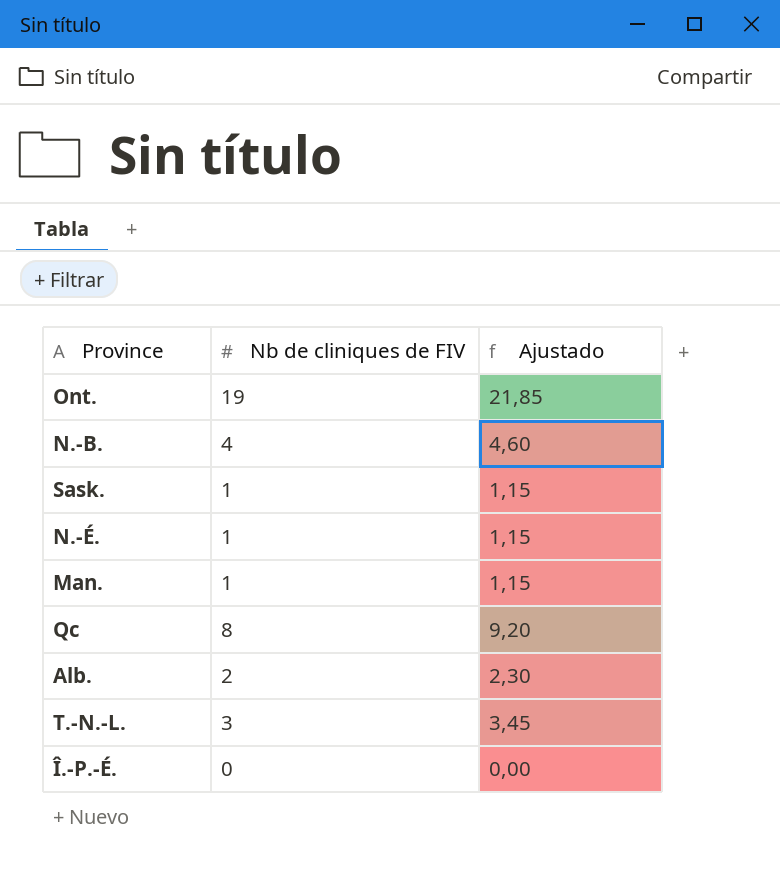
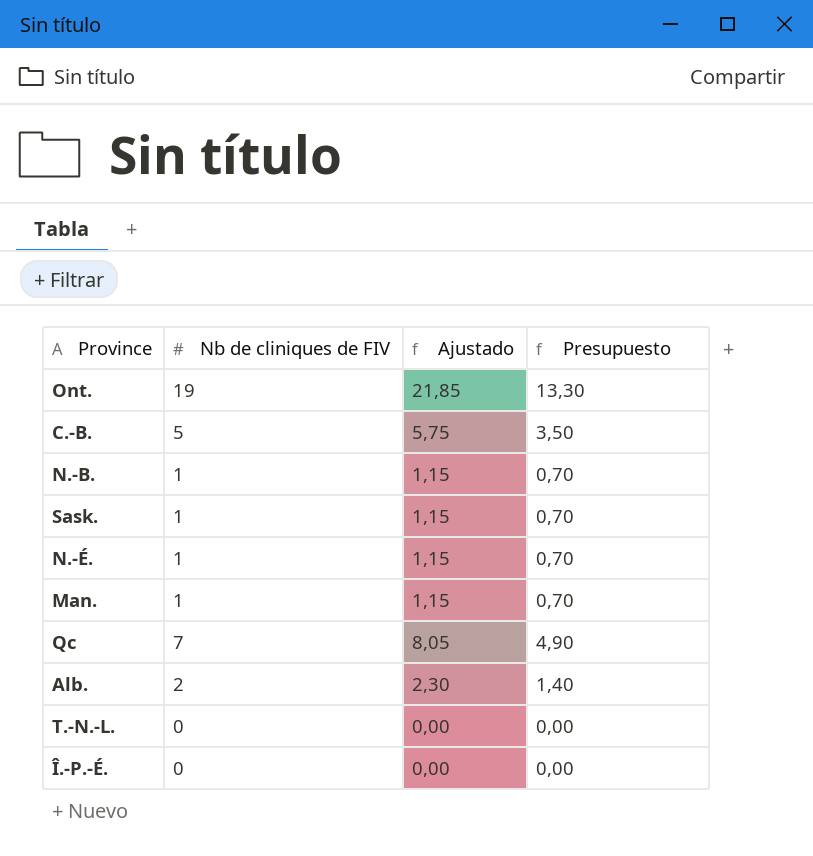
column Presupuesto | formula: none -> [Nb de cliniques de FIV] * 0,7
row C.-B.: none -> 5 | 5,75 | 3,50
N.-B. | Nb de cliniques de FIV: 4 -> 1
N.-B. | Ajustado: 4,60 -> 1,15
Qc | Nb de cliniques de FIV: 8 -> 7
Qc | Ajustado: 9,20 -> 8,05
T.-N.-L. | Nb de cliniques de FIV: 3 -> 0
T.-N.-L. | Ajustado: 3,45 -> 0,00

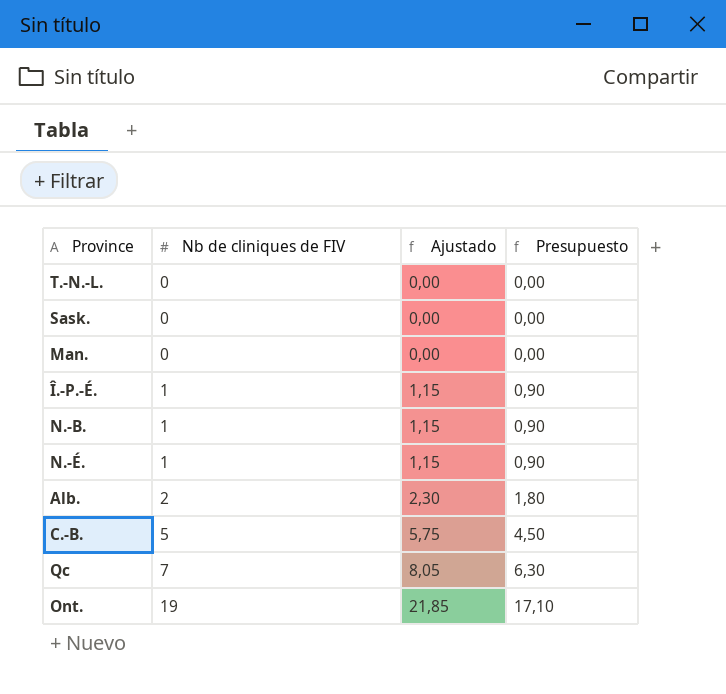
row order: none -> Nb de cliniques de FIV ascending
column Presupuesto | formula: [Nb de cliniques de FIV] * 0,7 -> [Nb de cliniques de FIV] * 0,9
Sask. | Nb de cliniques de FIV: 1 -> 0
Sask. | Ajustado: 1,15 -> 0,00
Man. | Nb de cliniques de FIV: 1 -> 0
Man. | Ajustado: 1,15 -> 0,00
Î.-P.-É. | Nb de cliniques de FIV: 0 -> 1
Î.-P.-É. | Ajustado: 0,00 -> 1,15

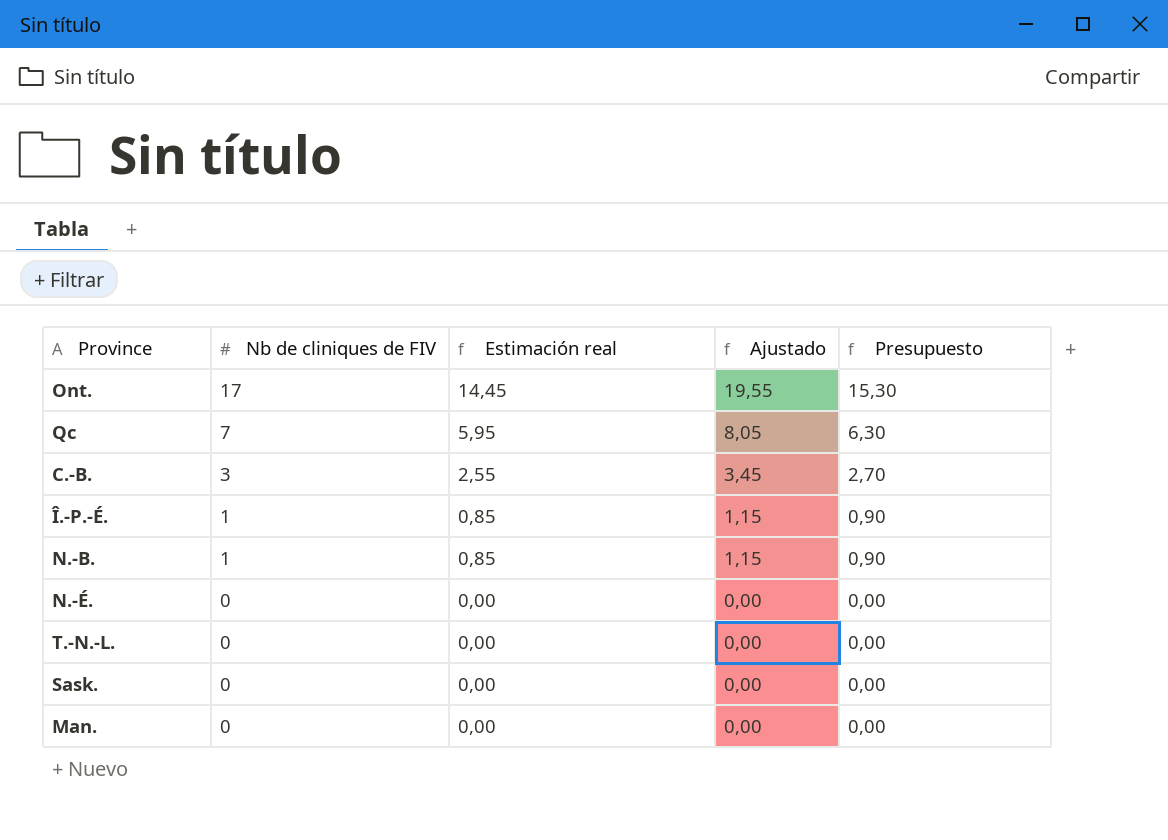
row order: Nb de cliniques de FIV ascending -> Nb de cliniques de FIV descending
column Estimación real | formula: none -> [Nb de cliniques de FIV] * 0,85
row Alb.: 2 | 2,30 | 1,80 -> none
Ont. | Nb de cliniques de FIV: 19 -> 17
Ont. | Ajustado: 21,85 -> 19,55
Ont. | Presupuesto: 17,10 -> 15,30
C.-B. | Nb de cliniques de FIV: 5 -> 3
C.-B. | Ajustado: 5,75 -> 3,45
C.-B. | Presupuesto: 4,50 -> 2,70
N.-É. | Nb de cliniques de FIV: 1 -> 0
N.-É. | Ajustado: 1,15 -> 0,00
N.-É. | Presupuesto: 0,90 -> 0,00

